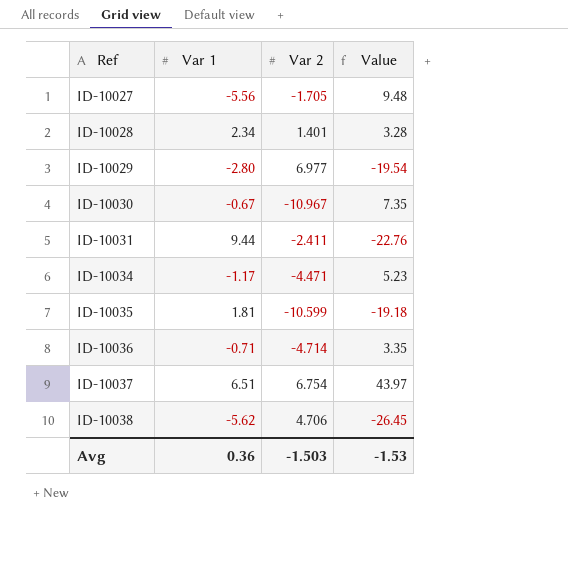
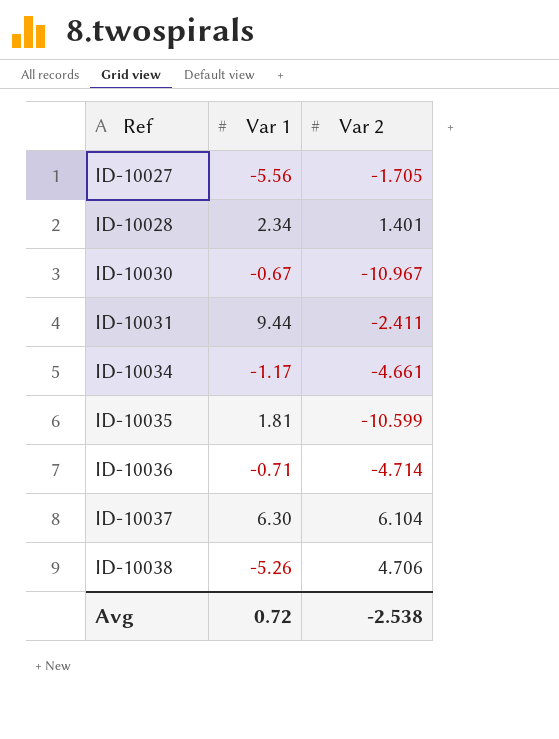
column Value | formula: [Var 1] * [Var 2] -> none
row ID-10029: -2.80 | 6.977 | -19.54 -> none
ID-10034 | Var 2: -4.471 -> -4.661
ID-10037 | Var 1: 6.51 -> 6.30
ID-10037 | Var 2: 6.754 -> 6.104
ID-10038 | Var 1: -5.62 -> -5.26
Avg | Var 1: 0.36 -> 0.72
Avg | Var 2: -1.503 -> -2.538

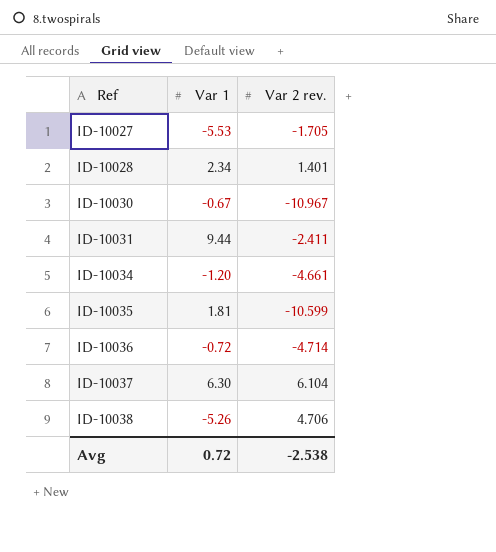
column name: Var 2 -> Var 2 rev.
ID-10027 | Var 1: -5.56 -> -5.53
ID-10034 | Var 1: -1.17 -> -1.20
ID-10036 | Var 1: -0.71 -> -0.72

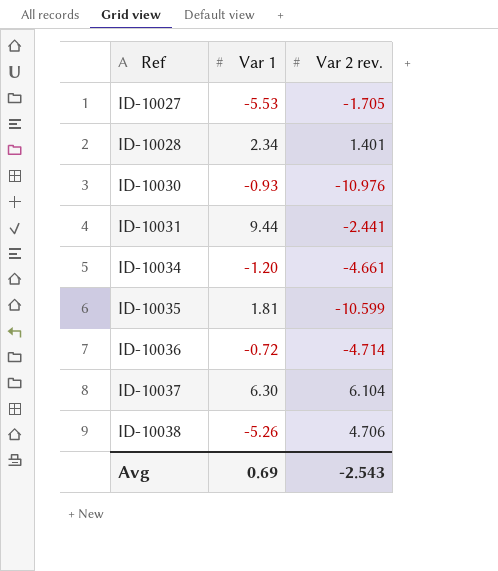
ID-10030 | Var 1: -0.67 -> -0.93
ID-10030 | Var 2 rev.: -10.967 -> -10.976
ID-10031 | Var 2 rev.: -2.411 -> -2.441
Avg | Var 1: 0.72 -> 0.69
Avg | Var 2 rev.: -2.538 -> -2.543

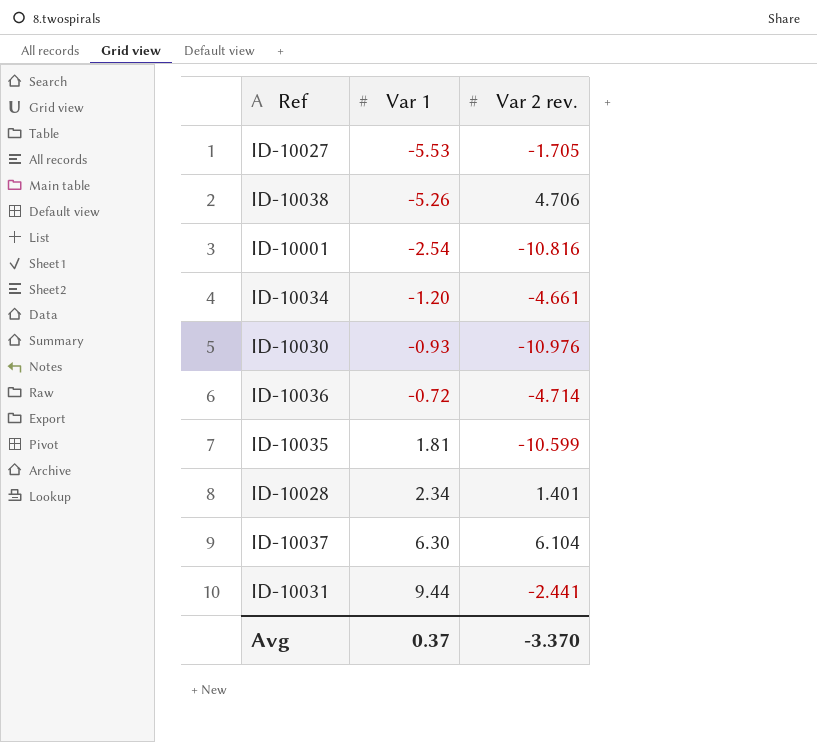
row order: Ref ascending -> Var 1 ascending
row ID-10001: none -> -2.54 | -10.816
Avg | Var 1: 0.69 -> 0.37
Avg | Var 2 rev.: -2.543 -> -3.370

